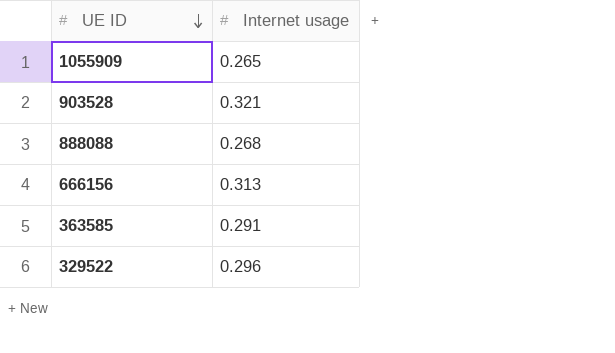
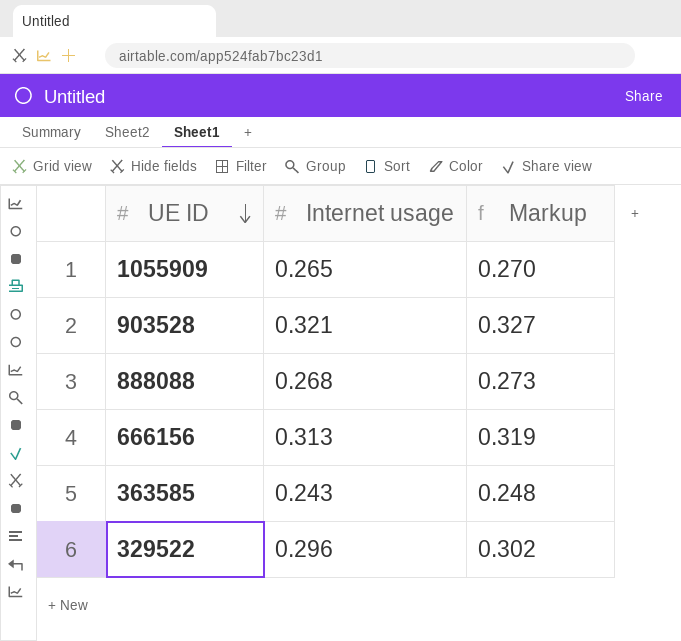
column Markup | formula: none -> [Internet usage] * 1.02
363585 | Internet usage: 0.291 -> 0.243

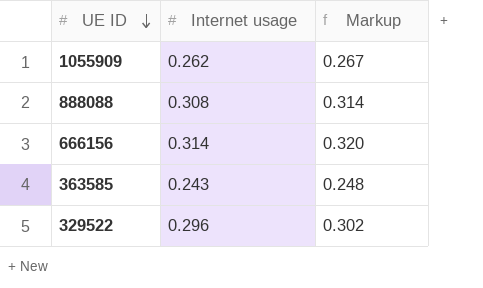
row 903528: 0.321 | 0.327 -> none
1055909 | Internet usage: 0.265 -> 0.262
1055909 | Markup: 0.270 -> 0.267
888088 | Internet usage: 0.268 -> 0.308
888088 | Markup: 0.273 -> 0.314
666156 | Internet usage: 0.313 -> 0.314
666156 | Markup: 0.319 -> 0.320

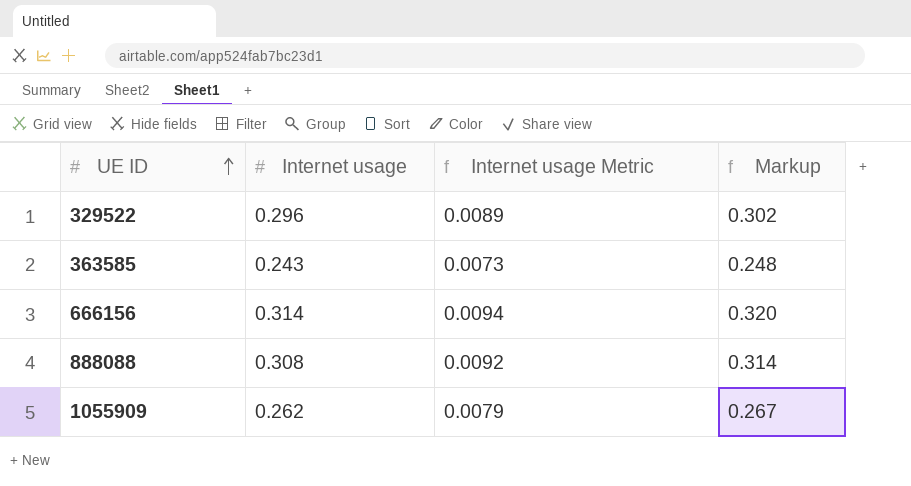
row order: UE ID descending -> UE ID ascending
column Internet usage Metric | formula: none -> [Internet usage] * 0.03

